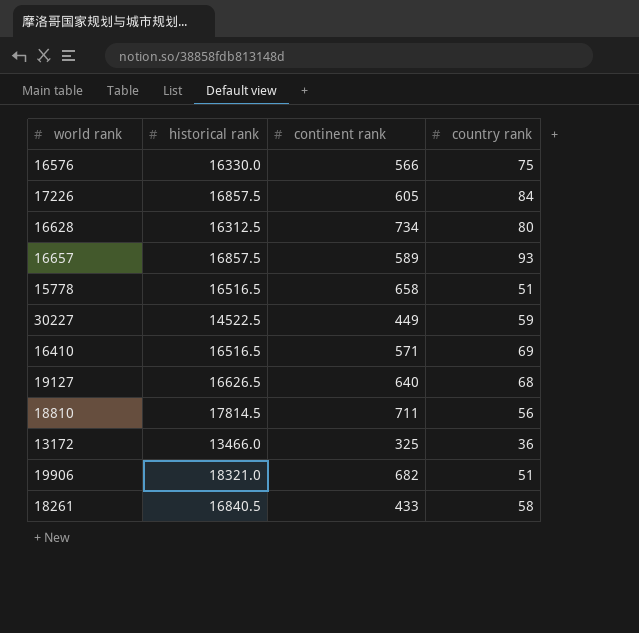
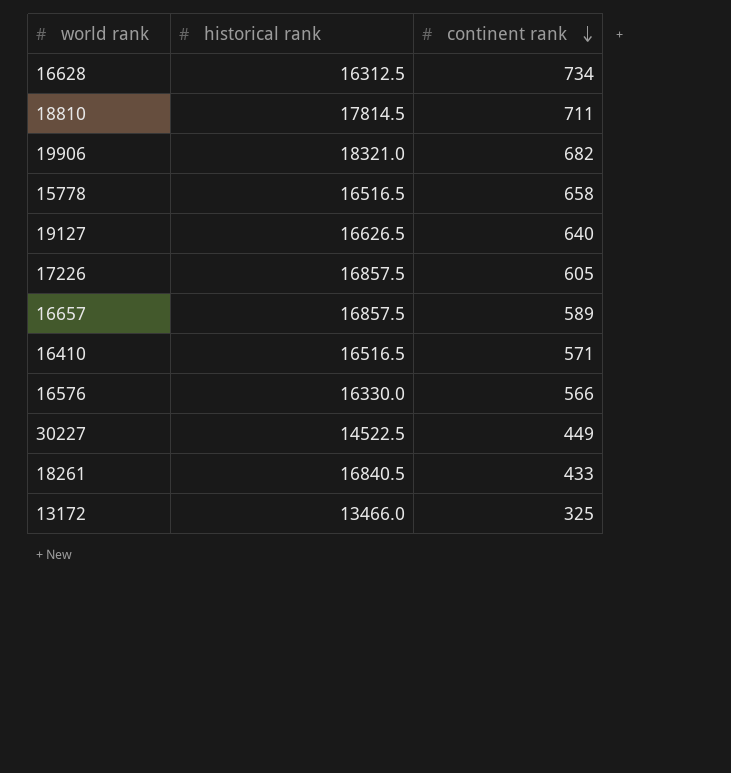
row order: none -> continent rank descending
column country rank | position: 4 -> none

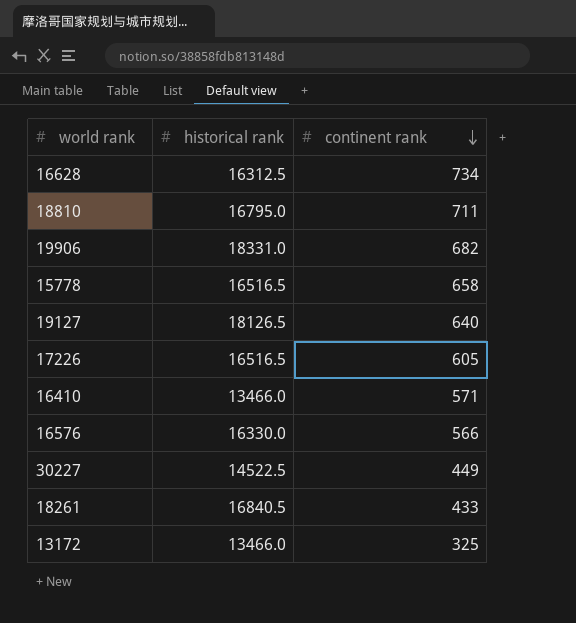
row 16657: 16857.5 | 589 -> none
18810 | historical rank: 17814.5 -> 16795.0
19906 | historical rank: 18321.0 -> 18331.0
19127 | historical rank: 16626.5 -> 18126.5
17226 | historical rank: 16857.5 -> 16516.5
16410 | historical rank: 16516.5 -> 13466.0

